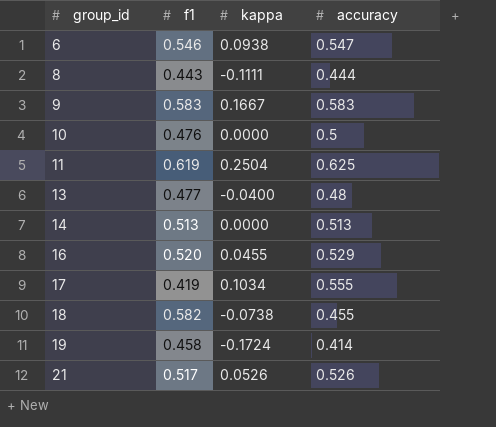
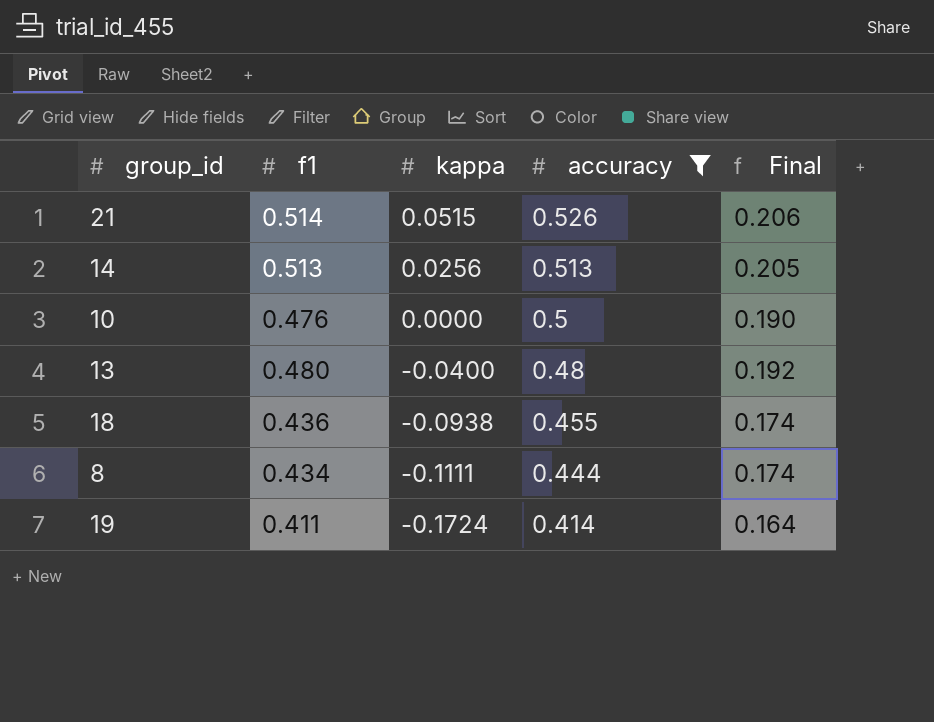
filter: none -> accuracy <= 0.526
row order: group_id ascending -> kappa descending
column Final | formula: none -> [f1] * 0.4
21 | f1: 0.517 -> 0.514
21 | kappa: 0.0526 -> 0.0515
14 | kappa: 0.0000 -> 0.0256
13 | f1: 0.477 -> 0.480
18 | f1: 0.582 -> 0.436
18 | kappa: -0.0738 -> -0.0938
8 | f1: 0.443 -> 0.434
19 | f1: 0.458 -> 0.411

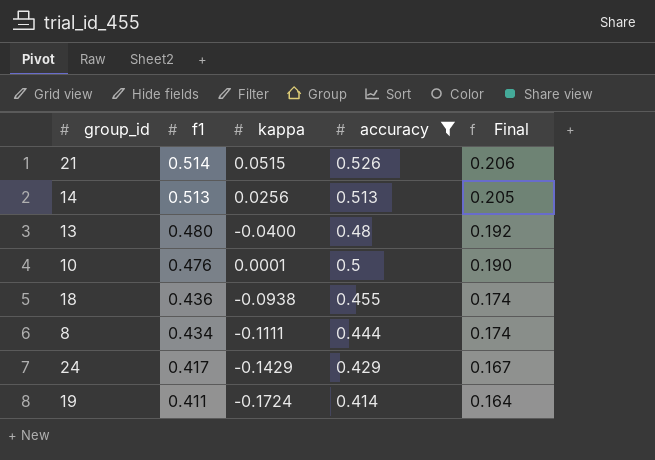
row order: kappa descending -> f1 descending
10 | kappa: 0.0000 -> 0.0001
row 24: none -> 0.417 | -0.1429 | 0.429 | 0.167

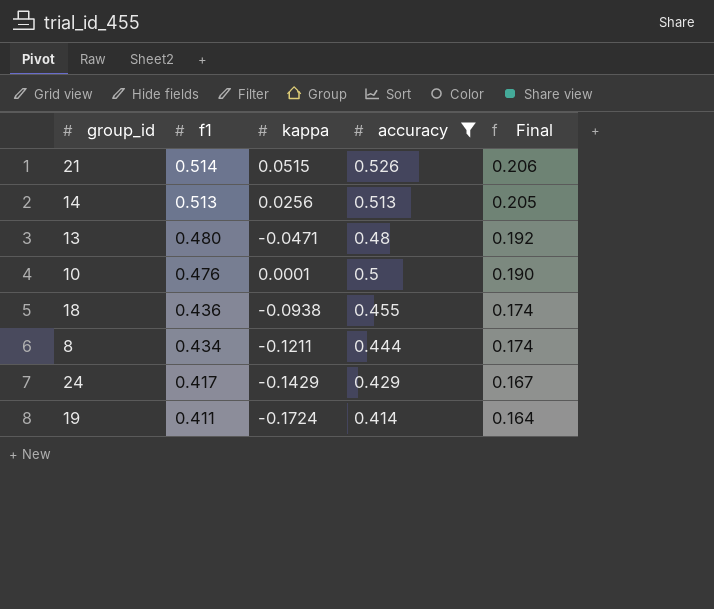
13 | kappa: -0.0400 -> -0.0471
8 | kappa: -0.1111 -> -0.1211

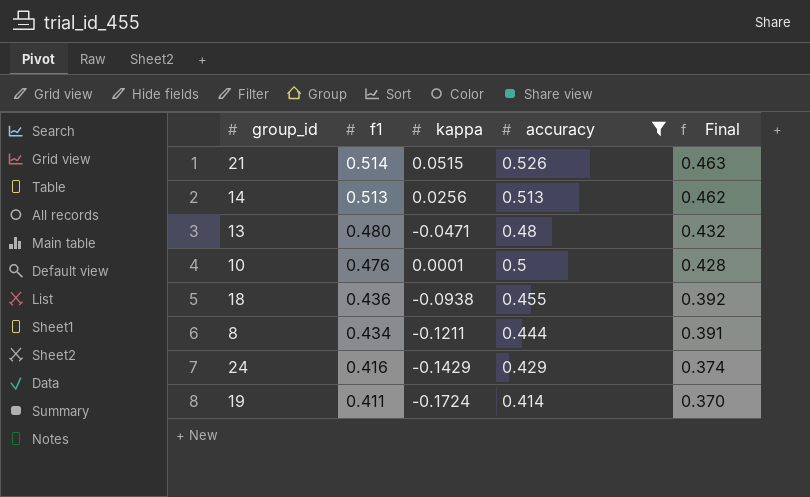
column Final | formula: [f1] * 0.4 -> [f1] * 0.9
24 | f1: 0.417 -> 0.416

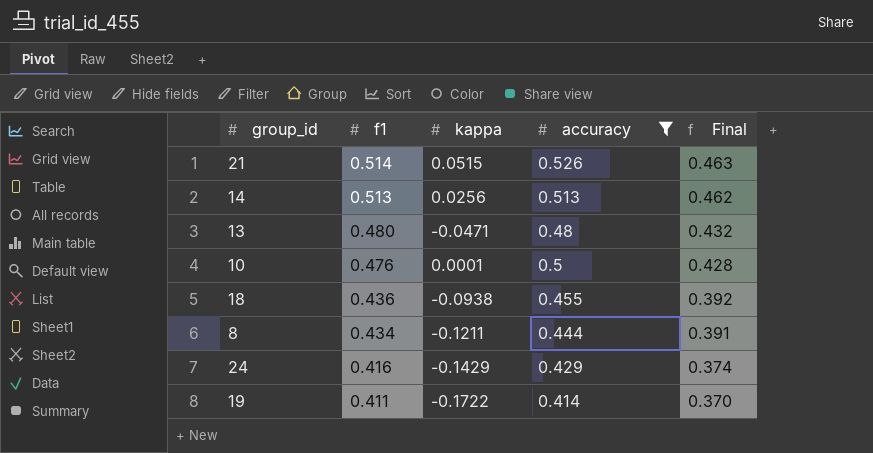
19 | kappa: -0.1724 -> -0.1722

